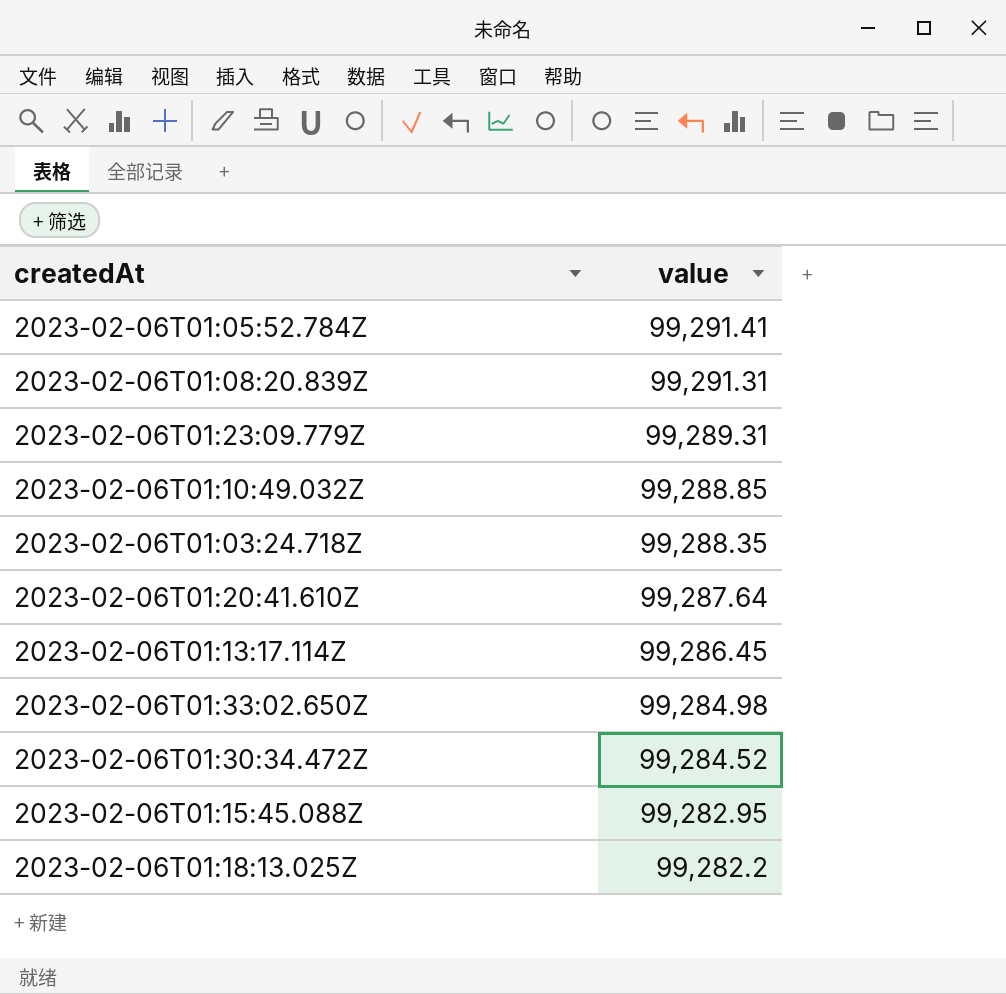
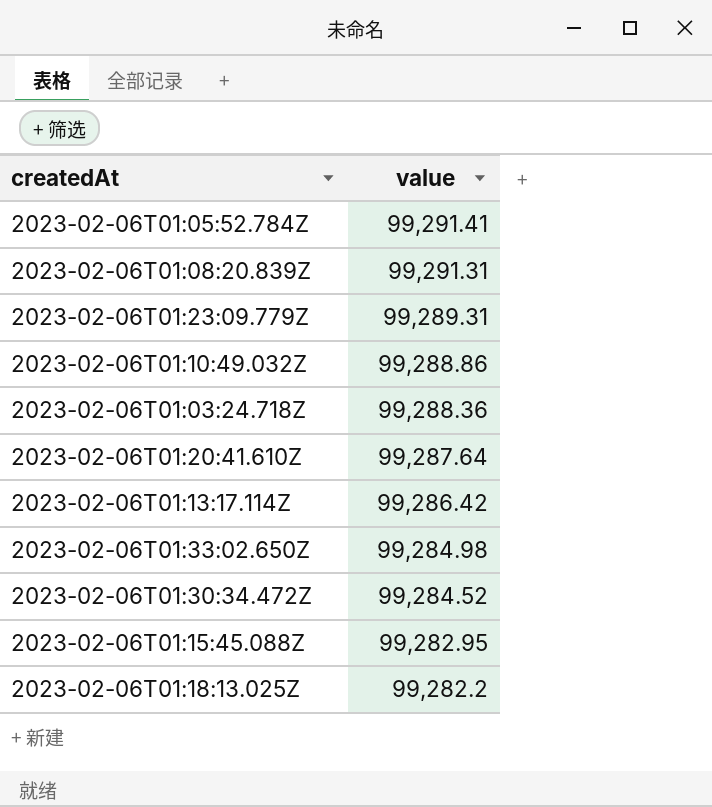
2023-02-06T01:10:49.032Z | value: 99,288.85 -> 99,288.86
2023-02-06T01:03:24.718Z | value: 99,288.35 -> 99,288.36
2023-02-06T01:13:17.114Z | value: 99,286.45 -> 99,286.42

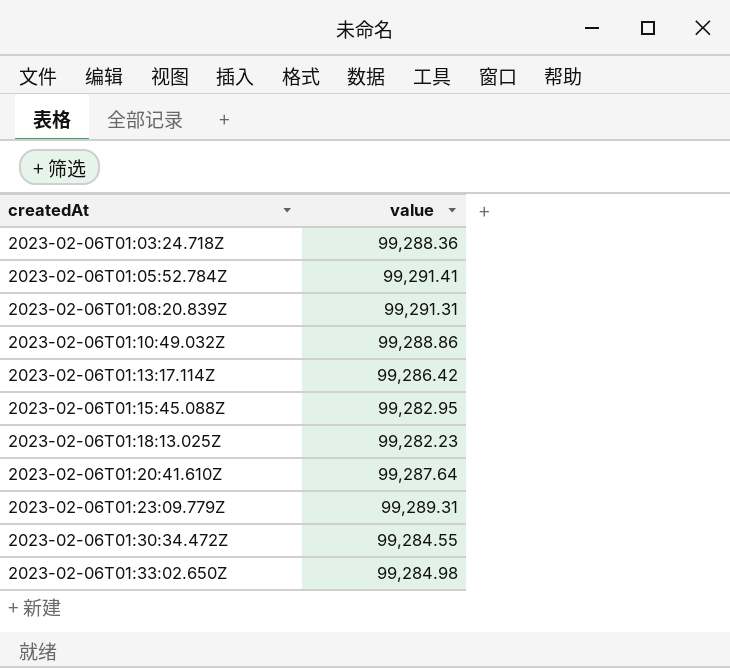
row order: value descending -> createdAt ascending
2023-02-06T01:18:13.025Z | value: 99,282.2 -> 99,282.23
2023-02-06T01:30:34.472Z | value: 99,284.52 -> 99,284.55

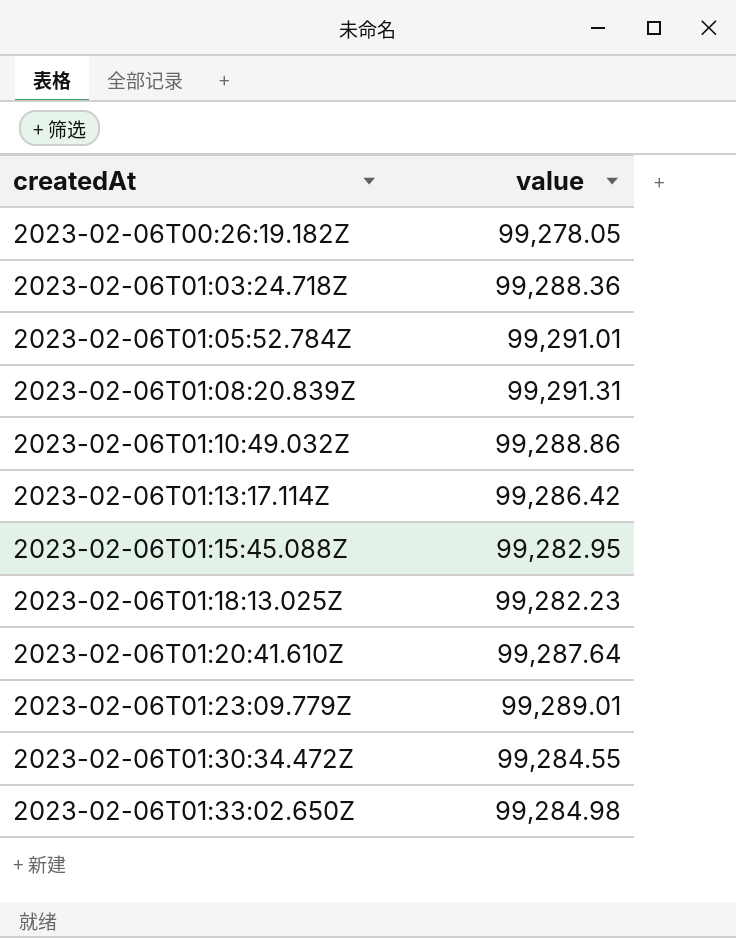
row 2023-02-06T00:26:19.182Z: none -> 99,278.05
2023-02-06T01:05:52.784Z | value: 99,291.41 -> 99,291.01
2023-02-06T01:23:09.779Z | value: 99,289.31 -> 99,289.01

